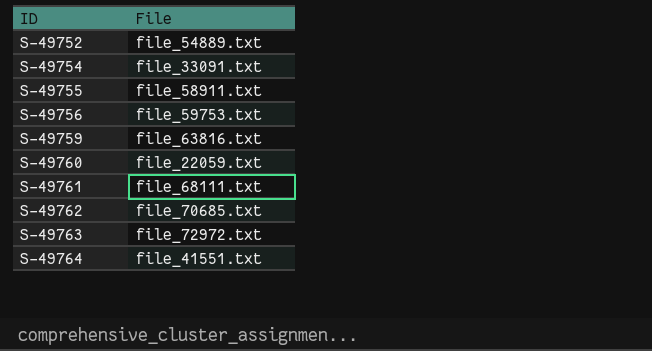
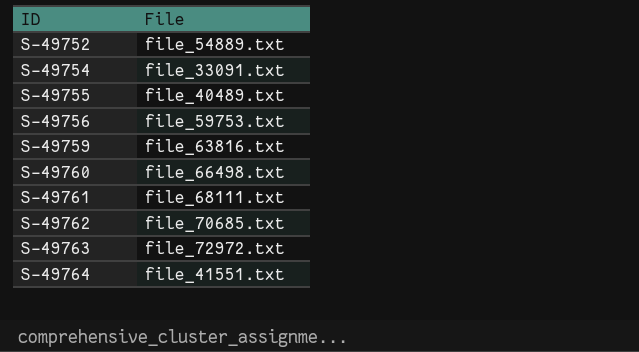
S-49755 | File: file_58911.txt -> file_40489.txt
S-49760 | File: file_22059.txt -> file_66498.txt

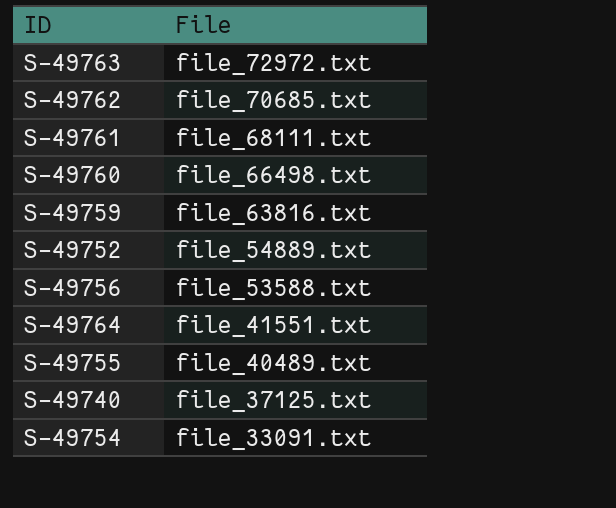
row order: ID ascending -> File descending
S-49756 | File: file_59753.txt -> file_53588.txt
row S-49740: none -> file_37125.txt

